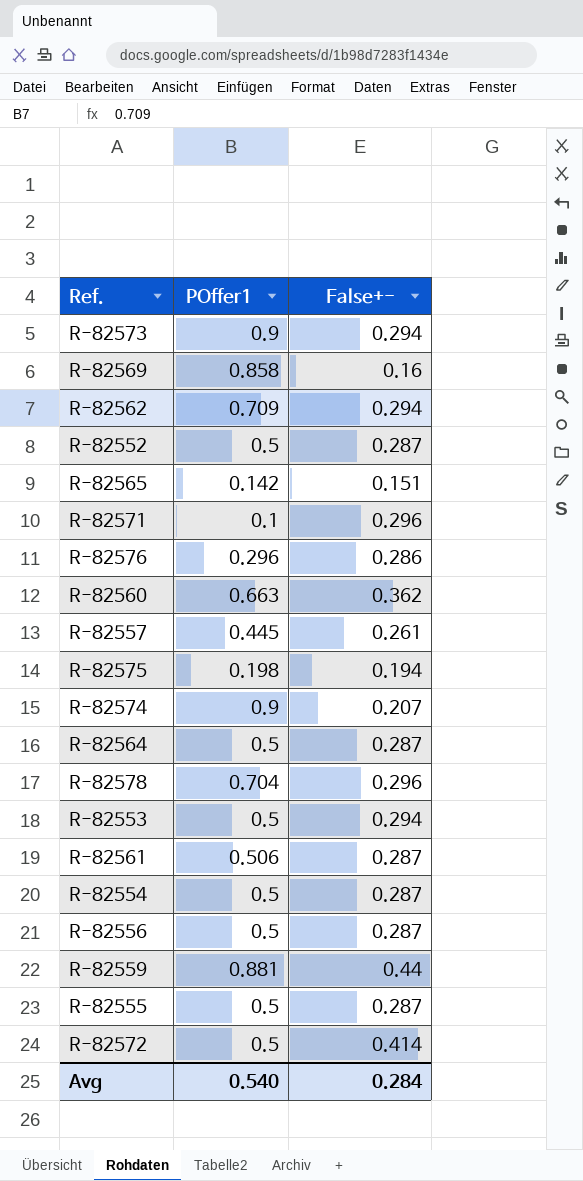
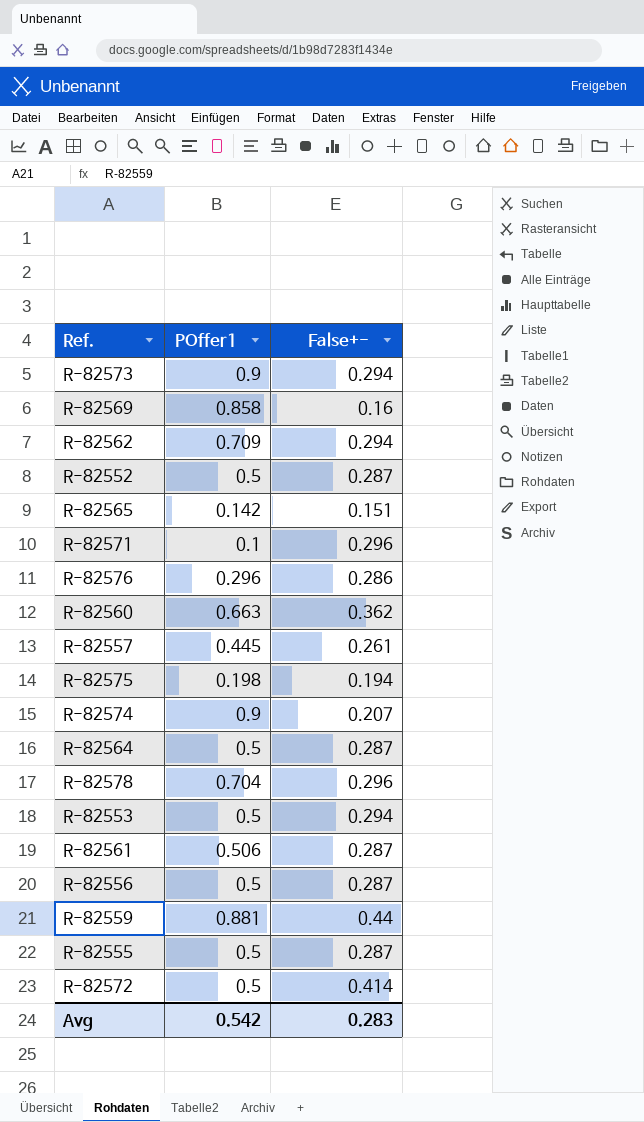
row R-82554: 0.5 | 0.287 -> none
Avg | POffer1: 0.540 -> 0.542
Avg | False+-: 0.284 -> 0.283

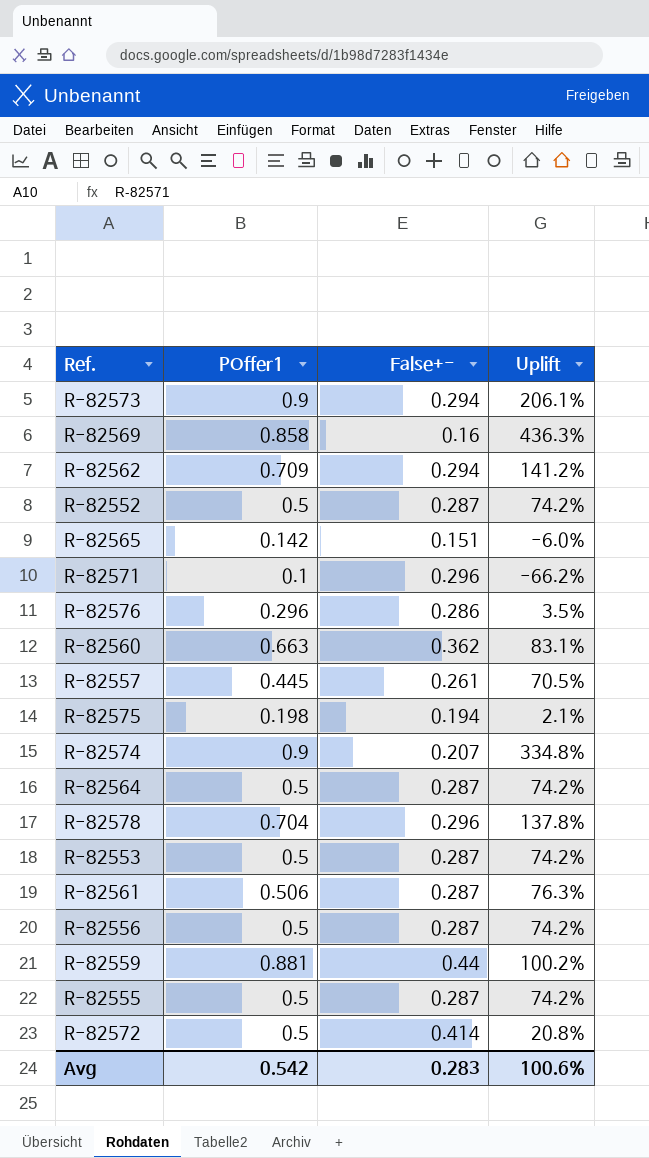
column Uplift | formula: none -> ([POffer1] - [False+-]) / [False+-]
R-82553 | False+-: 0.294 -> 0.287

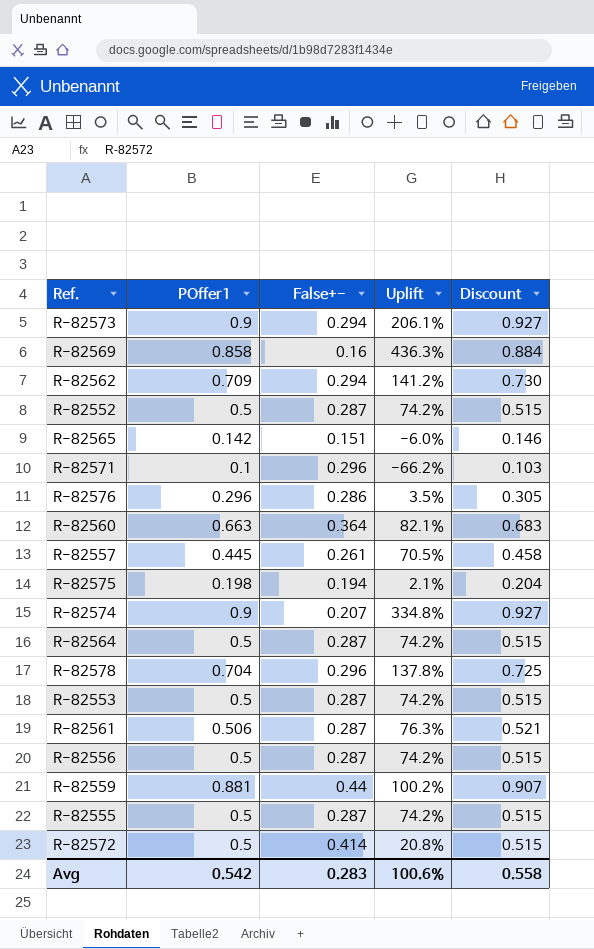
column Discount | formula: none -> [POffer1] * 1.03
R-82560 | False+-: 0.362 -> 0.364
R-82560 | Uplift: 83.1% -> 82.1%

